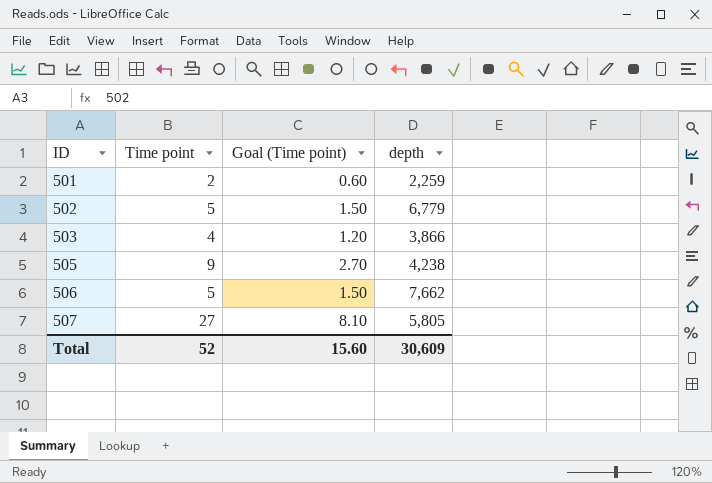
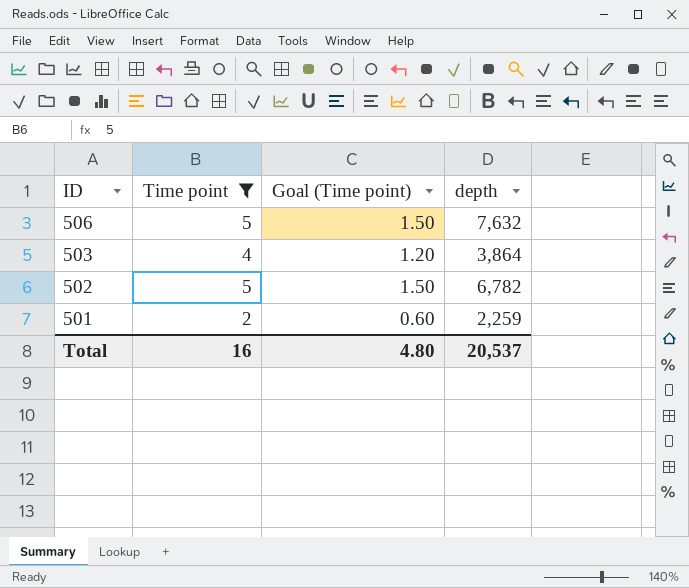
filter: none -> Time point <= 5
row order: ID ascending -> ID descending
506 | depth: 7,662 -> 7,632
503 | depth: 3,866 -> 3,864
502 | depth: 6,779 -> 6,782
Total | Time point: 52 -> 16
Total | Goal (Time point): 15.60 -> 4.80
Total | depth: 30,609 -> 20,537

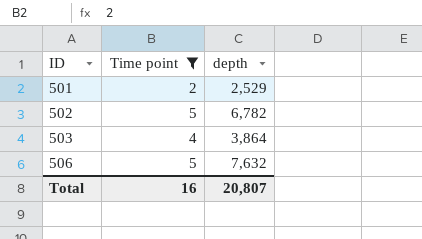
row order: ID descending -> ID ascending
column Goal (Time point) | formula: [Time point] * 0.3 -> none
501 | depth: 2,259 -> 2,529
Total | depth: 20,537 -> 20,807

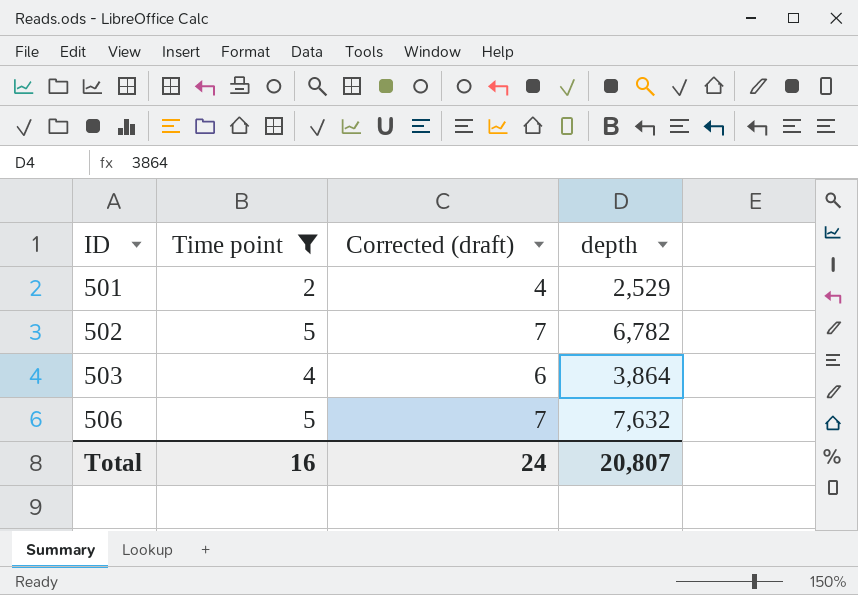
column Corrected (draft) | formula: none -> [Time point] + 2

